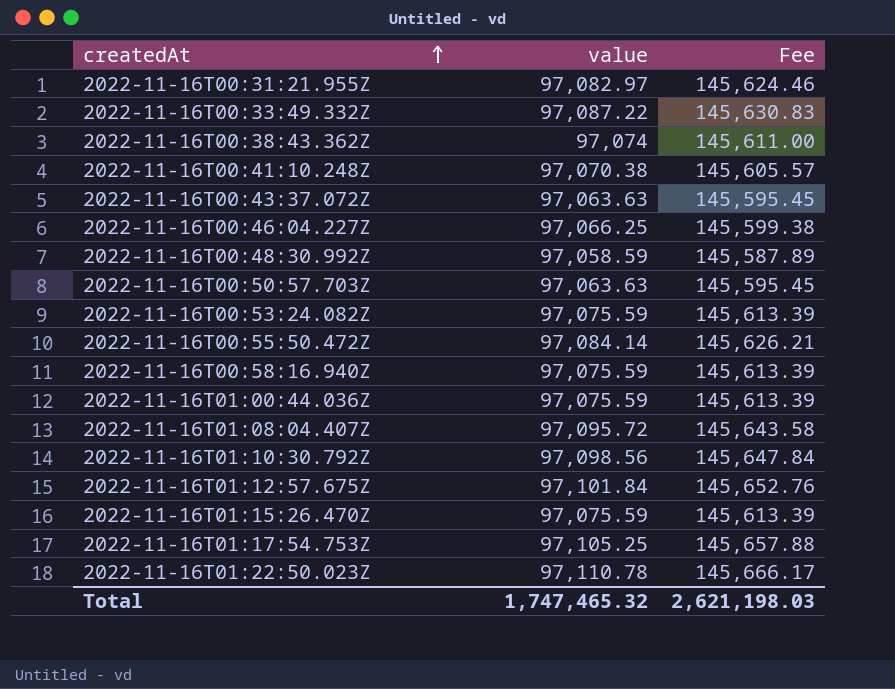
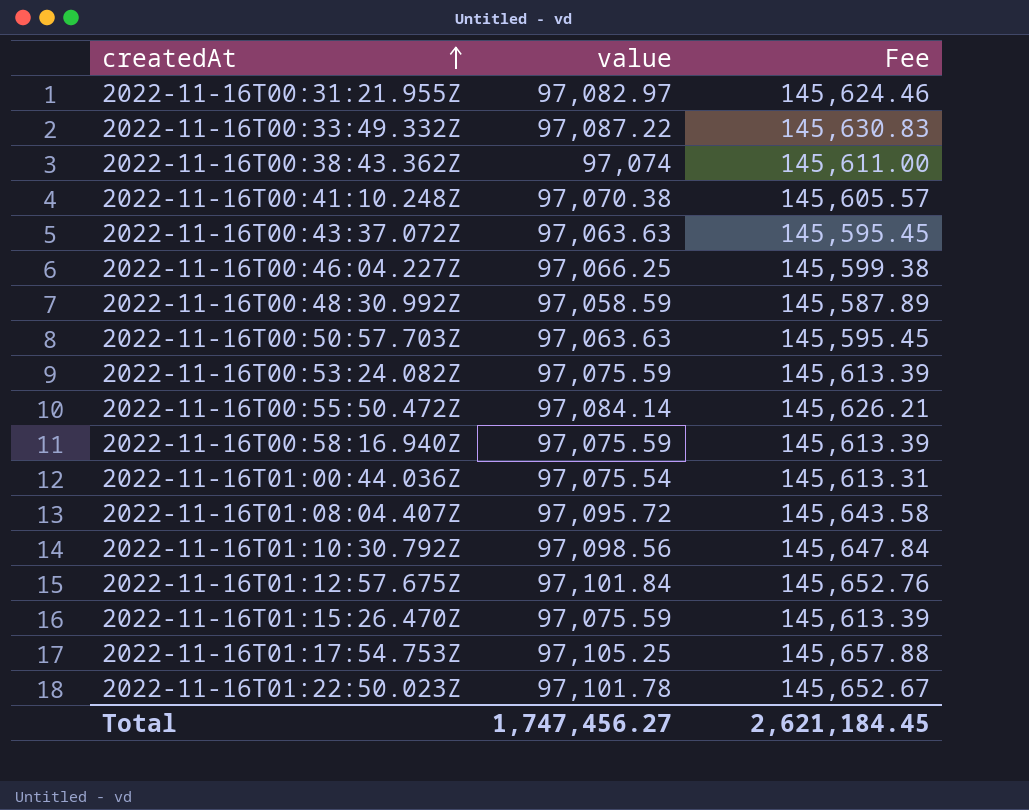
2022-11-16T01:00:44.036Z | value: 97,075.59 -> 97,075.54
2022-11-16T01:00:44.036Z | Fee: 145,613.39 -> 145,613.31
2022-11-16T01:22:50.023Z | value: 97,110.78 -> 97,101.78
2022-11-16T01:22:50.023Z | Fee: 145,666.17 -> 145,652.67
Total | value: 1,747,465.32 -> 1,747,456.27
Total | Fee: 2,621,198.03 -> 2,621,184.45

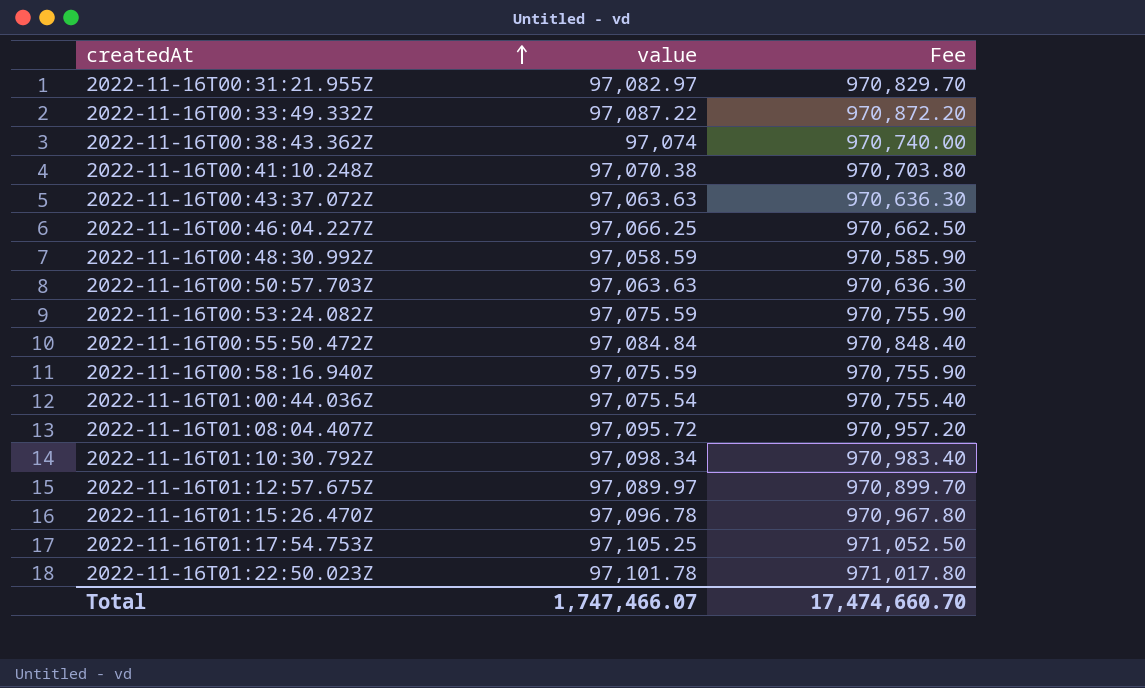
column Fee | formula: [value] * 1.5 -> [value] * 10
2022-11-16T00:55:50.472Z | value: 97,084.14 -> 97,084.84
2022-11-16T01:10:30.792Z | value: 97,098.56 -> 97,098.34
2022-11-16T01:12:57.675Z | value: 97,101.84 -> 97,089.97
2022-11-16T01:15:26.470Z | value: 97,075.59 -> 97,096.78
Total | value: 1,747,456.27 -> 1,747,466.07
Total | Fee: 2,621,184.45 -> 17,474,660.70

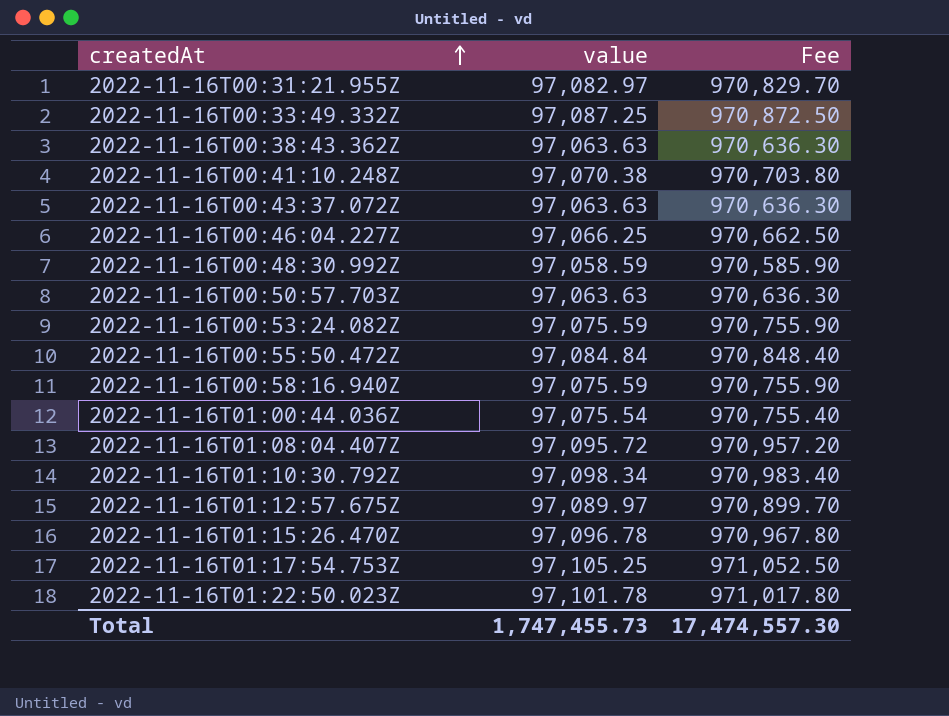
2022-11-16T00:33:49.332Z | value: 97,087.22 -> 97,087.25
2022-11-16T00:33:49.332Z | Fee: 970,872.20 -> 970,872.50
2022-11-16T00:38:43.362Z | value: 97,074 -> 97,063.63
2022-11-16T00:38:43.362Z | Fee: 970,740.00 -> 970,636.30
Total | value: 1,747,466.07 -> 1,747,455.73
Total | Fee: 17,474,660.70 -> 17,474,557.30

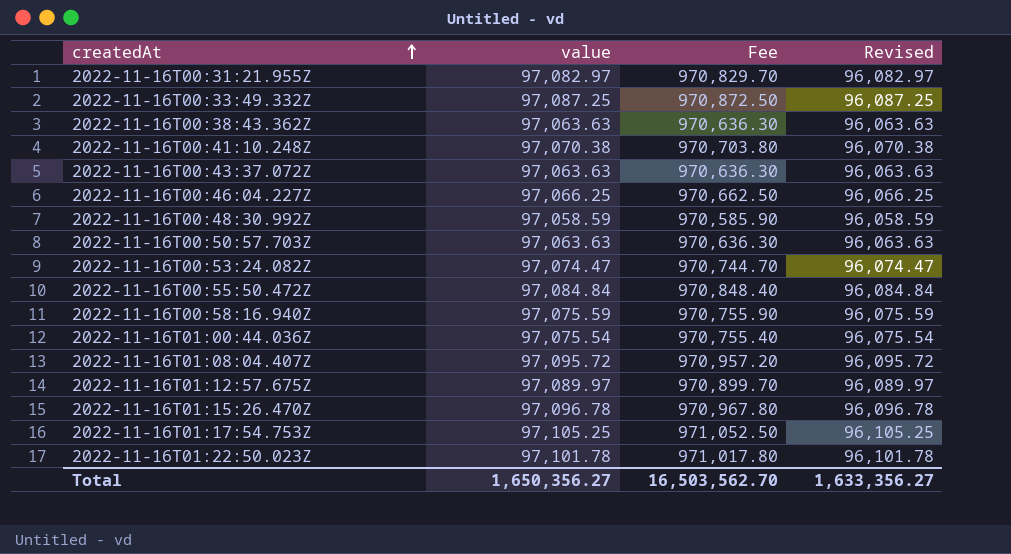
column Revised | formula: none -> [value] - 1000
row 2022-11-16T01:10:30.792Z: 97,098.34 | 970,983.40 -> none
2022-11-16T00:53:24.082Z | value: 97,075.59 -> 97,074.47
2022-11-16T00:53:24.082Z | Fee: 970,755.90 -> 970,744.70
Total | value: 1,747,455.73 -> 1,650,356.27
Total | Fee: 17,474,557.30 -> 16,503,562.70

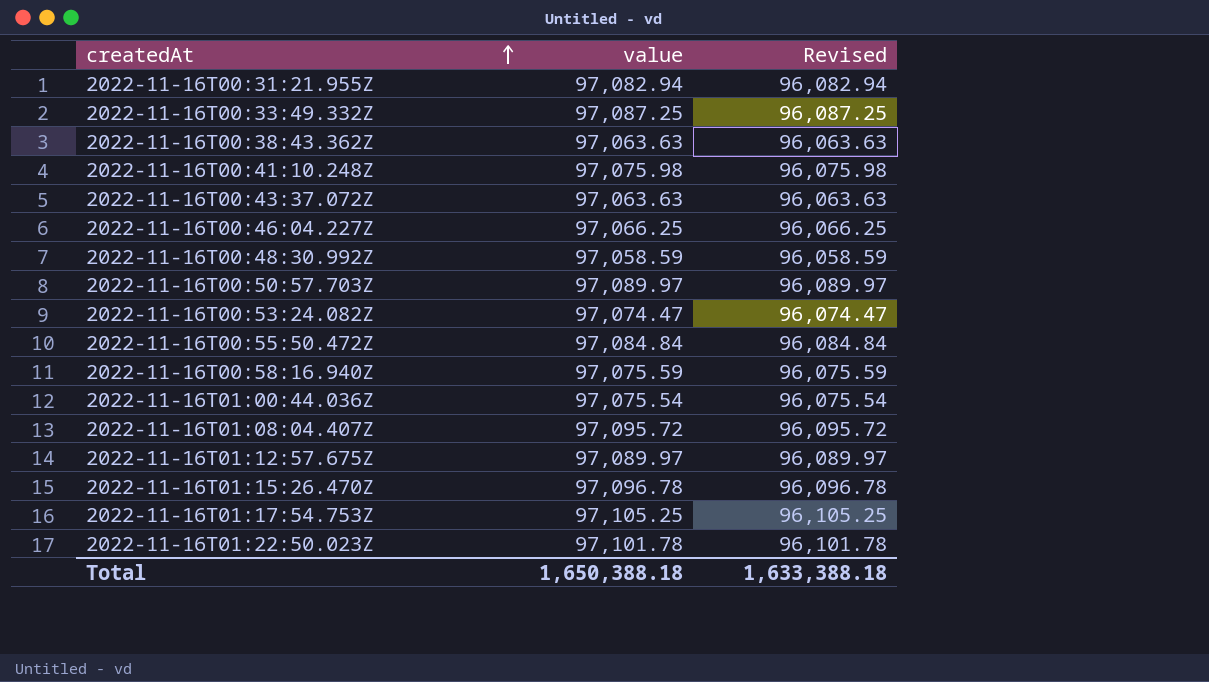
column Fee | formula: [value] * 10 -> none
2022-11-16T00:31:21.955Z | value: 97,082.97 -> 97,082.94
2022-11-16T00:31:21.955Z | Revised: 96,082.97 -> 96,082.94
2022-11-16T00:41:10.248Z | value: 97,070.38 -> 97,075.98
2022-11-16T00:41:10.248Z | Revised: 96,070.38 -> 96,075.98
2022-11-16T00:50:57.703Z | value: 97,063.63 -> 97,089.97
2022-11-16T00:50:57.703Z | Revised: 96,063.63 -> 96,089.97
Total | value: 1,650,356.27 -> 1,650,388.18
Total | Revised: 1,633,356.27 -> 1,633,388.18

